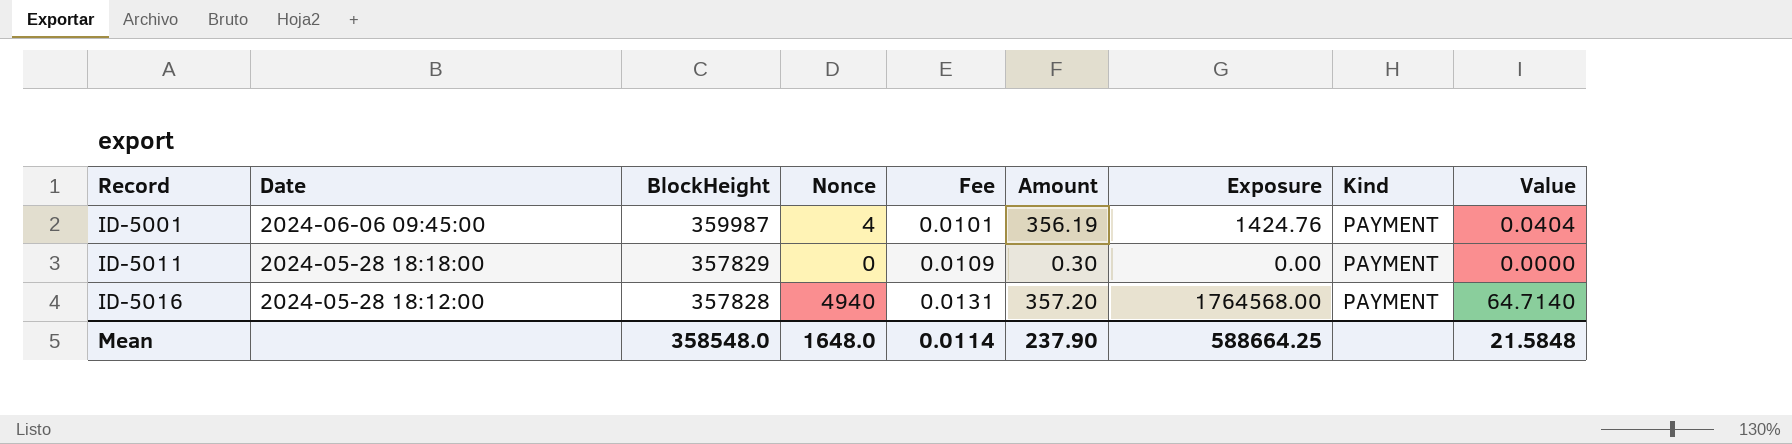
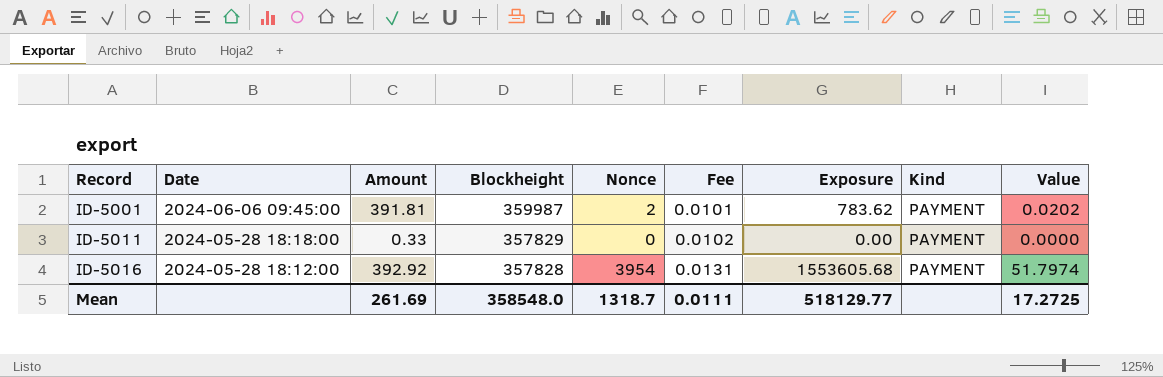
column Amount | position: 6 -> 3
column name: BlockHeight -> Blockheight
ID-5001 | Amount: 356.19 -> 391.81
ID-5001 | Nonce: 4 -> 2
ID-5001 | Exposure: 1424.76 -> 783.62
ID-5001 | Value: 0.0404 -> 0.0202
ID-5011 | Amount: 0.30 -> 0.33
ID-5011 | Fee: 0.0109 -> 0.0102
ID-5016 | Amount: 357.20 -> 392.92
ID-5016 | Nonce: 4940 -> 3954
ID-5016 | Exposure: 1764568.00 -> 1553605.68
ID-5016 | Value: 64.7140 -> 51.7974
Mean | Amount: 237.90 -> 261.69
Mean | Nonce: 1648.0 -> 1318.7
Mean | Fee: 0.0114 -> 0.0111
Mean | Exposure: 588664.25 -> 518129.77
Mean | Value: 21.5848 -> 17.2725

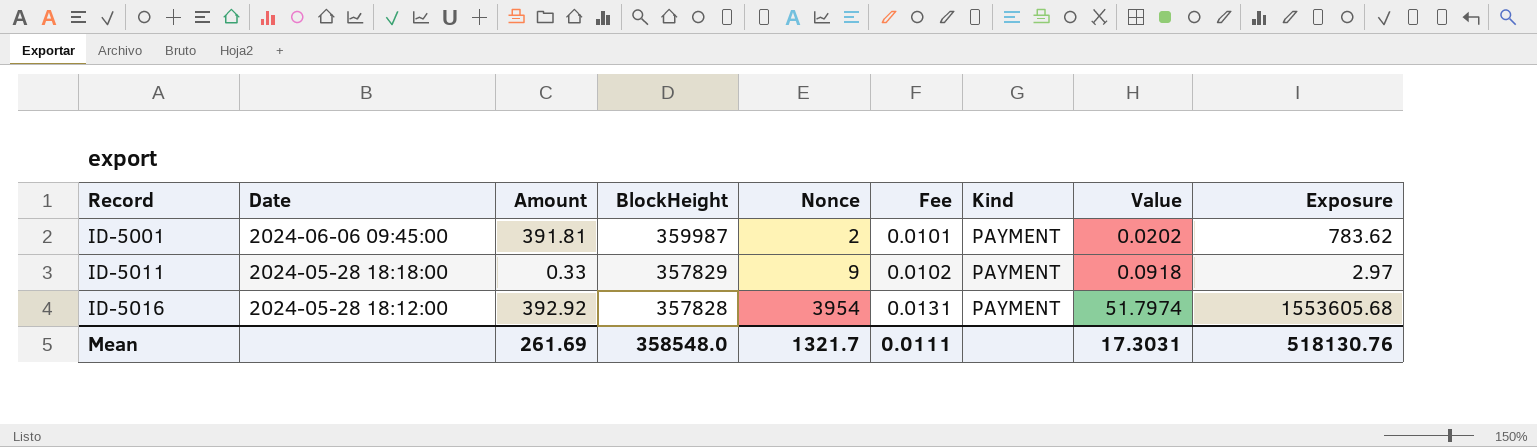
column name: Blockheight -> BlockHeight
column Exposure | position: 7 -> 9
ID-5011 | Nonce: 0 -> 9
ID-5011 | Value: 0.0000 -> 0.0918
ID-5011 | Exposure: 0.00 -> 2.97
Mean | Nonce: 1318.7 -> 1321.7
Mean | Value: 17.2725 -> 17.3031
Mean | Exposure: 518129.77 -> 518130.76

